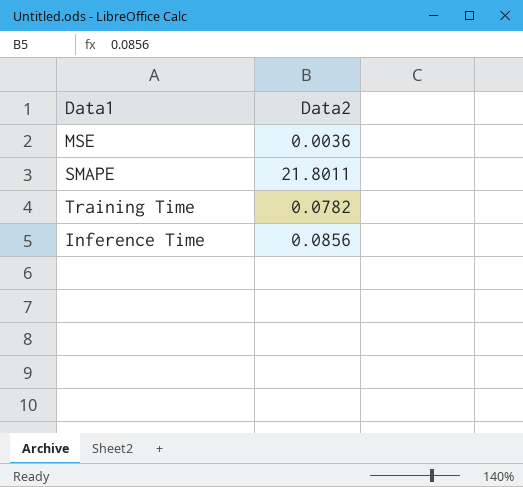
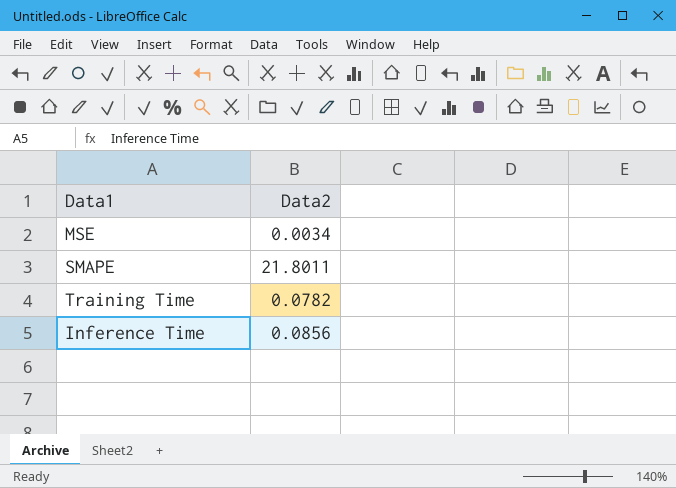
MSE | Data2: 0.0036 -> 0.0034

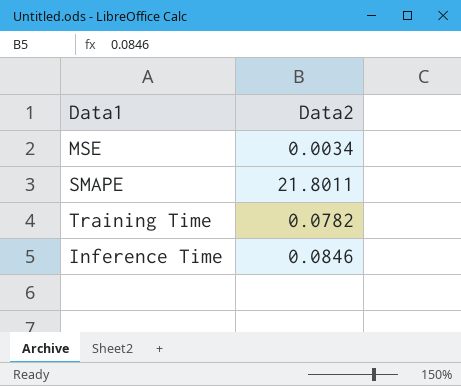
Inference Time | Data2: 0.0856 -> 0.0846

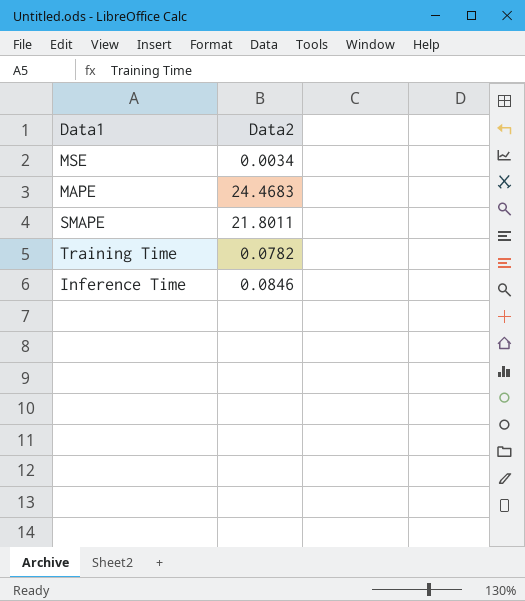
row MAPE: none -> 24.4683

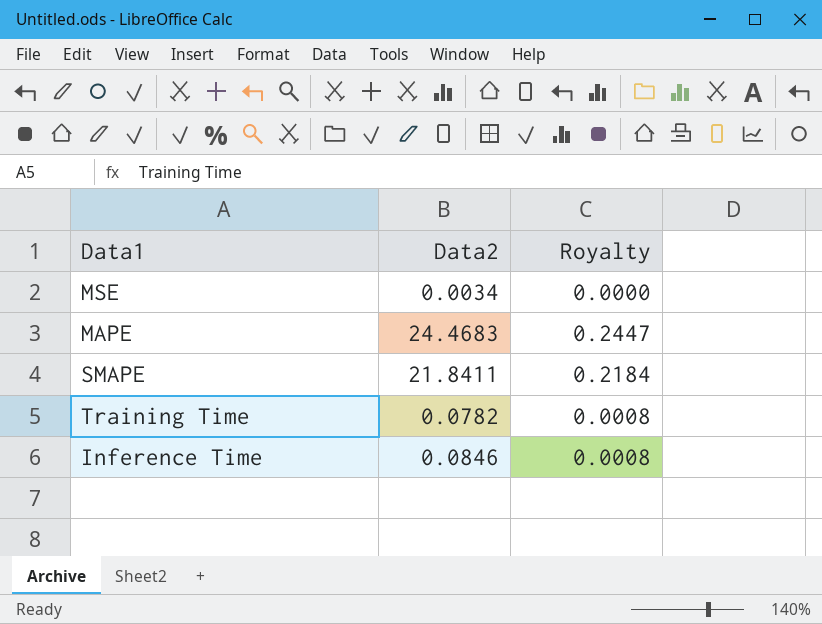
column Royalty | formula: none -> [Data2] * 0.01
SMAPE | Data2: 21.8011 -> 21.8411

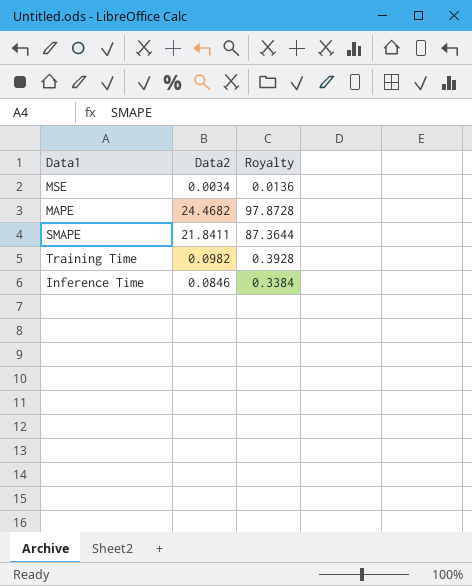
column Royalty | formula: [Data2] * 0.01 -> [Data2] * 4
MAPE | Data2: 24.4683 -> 24.4682
Training Time | Data2: 0.0782 -> 0.0982

